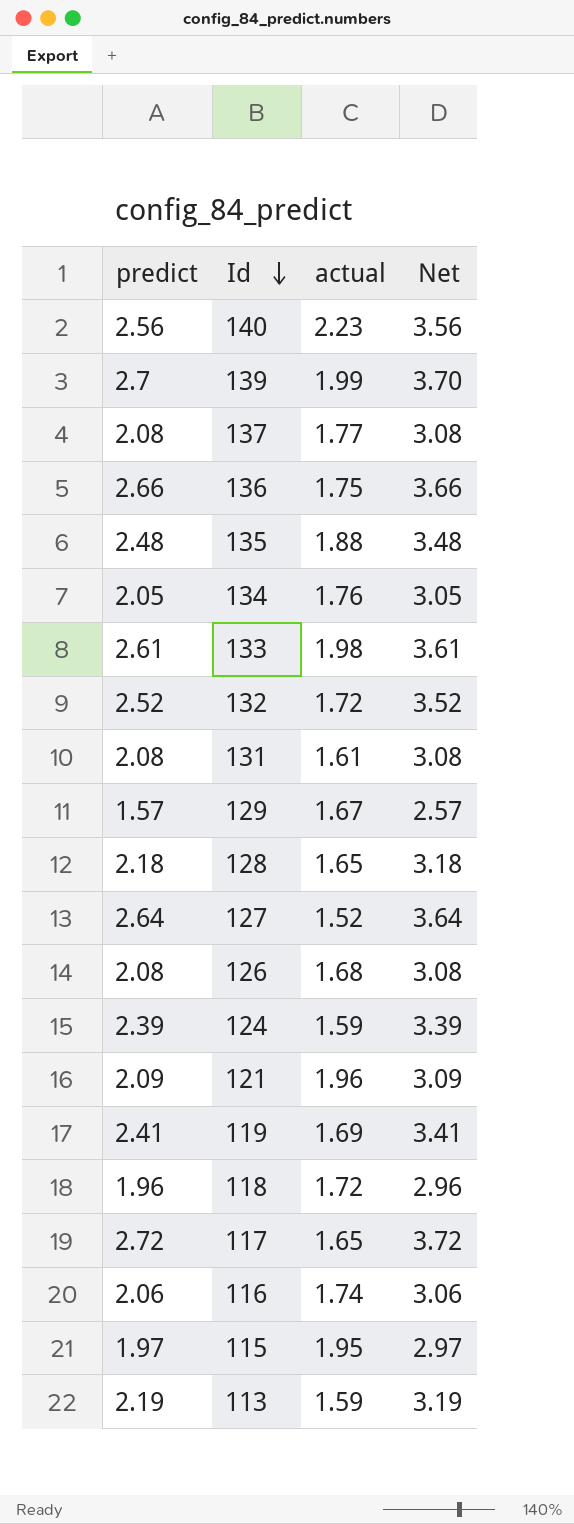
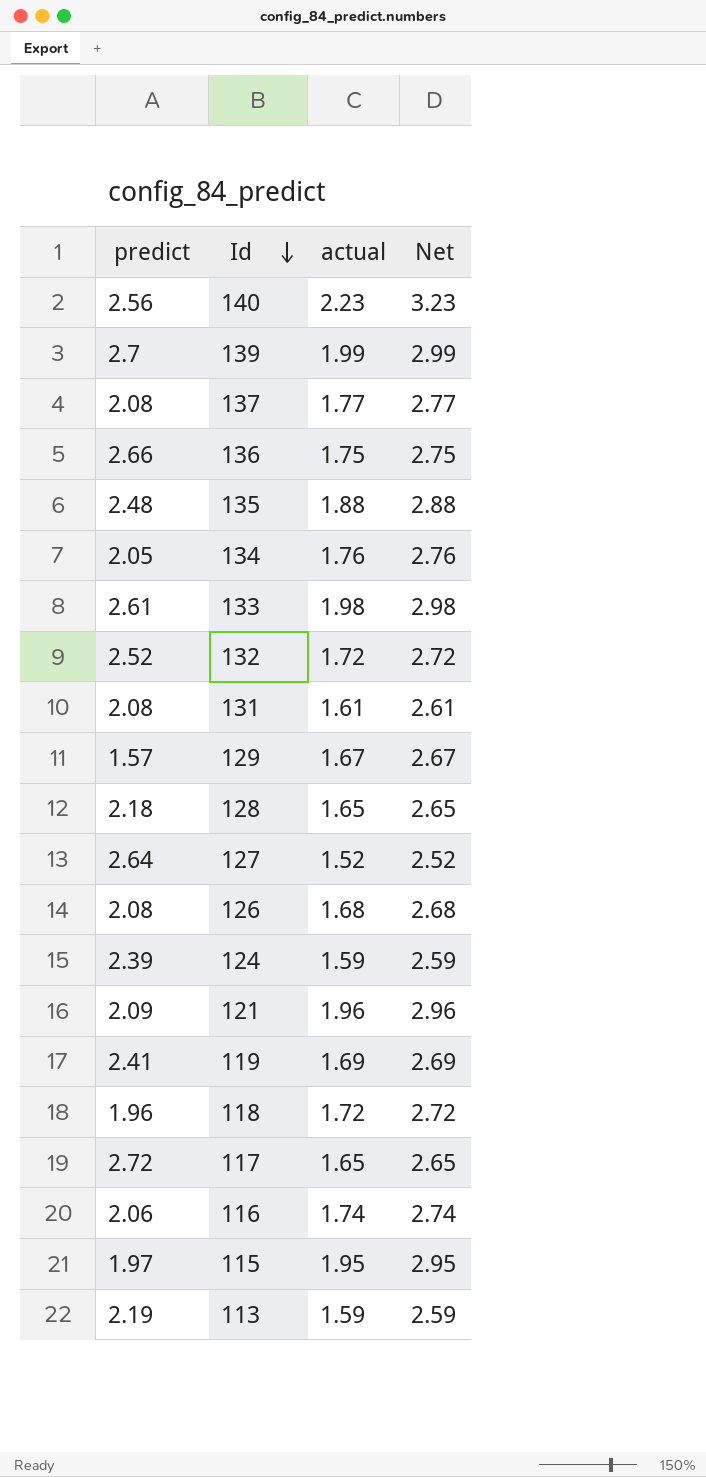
column Net | formula: [predict] + 1 -> [actual] + 1

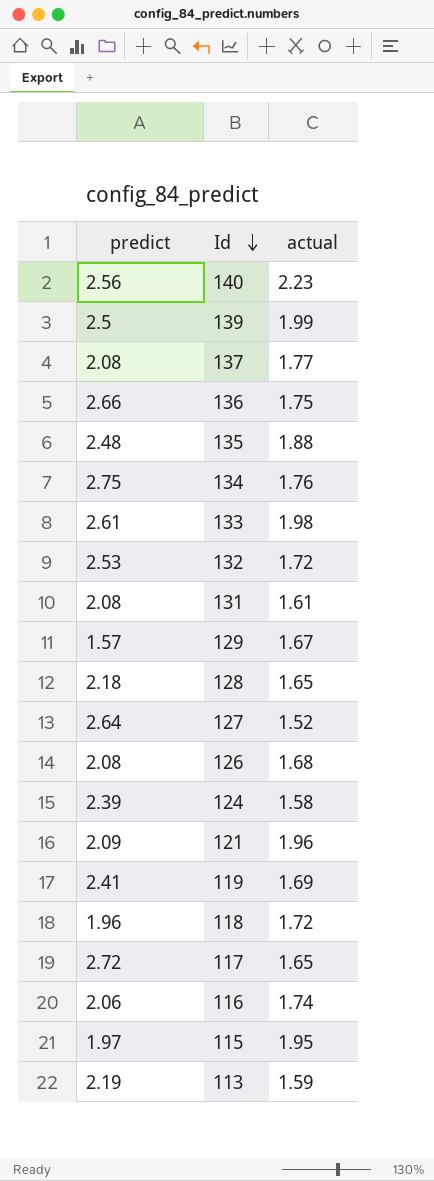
column Net | formula: [actual] + 1 -> none
139 | predict: 2.7 -> 2.5
134 | predict: 2.05 -> 2.75
132 | predict: 2.52 -> 2.53
124 | actual: 1.59 -> 1.58

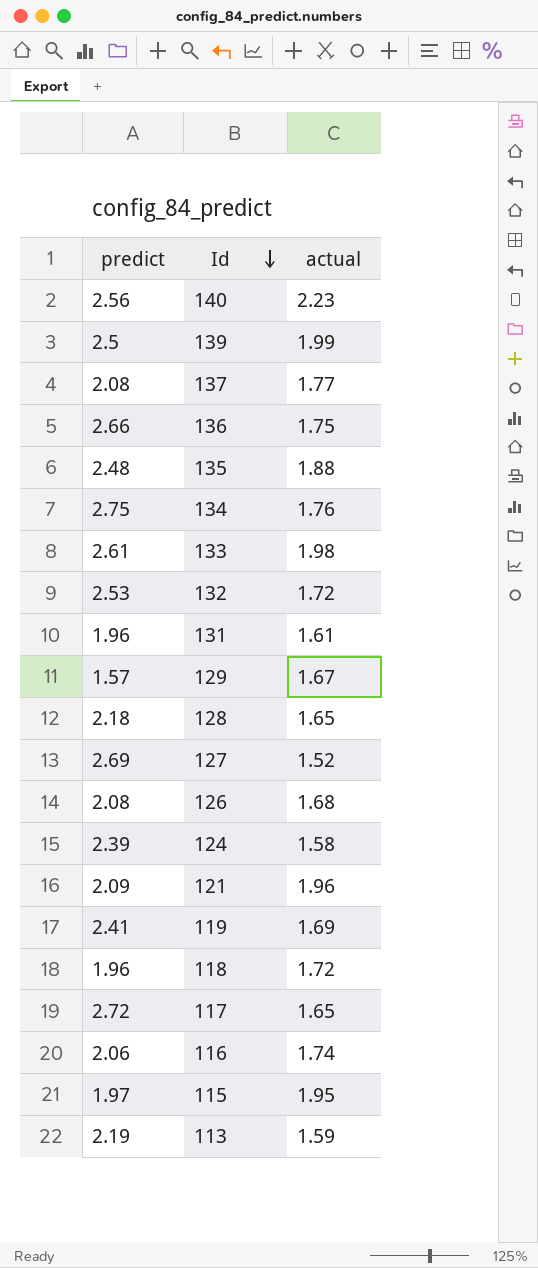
131 | predict: 2.08 -> 1.96
127 | predict: 2.64 -> 2.69

